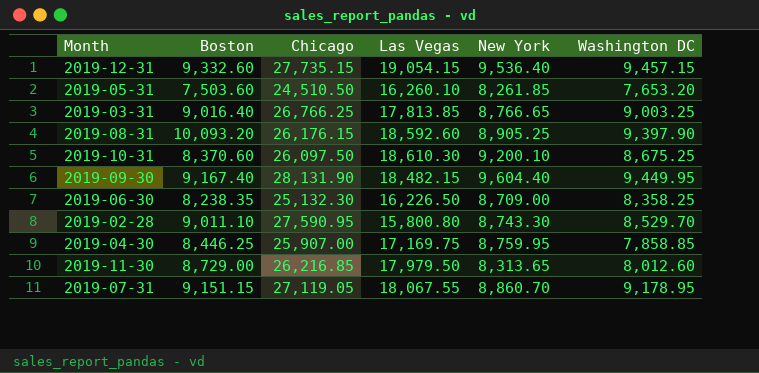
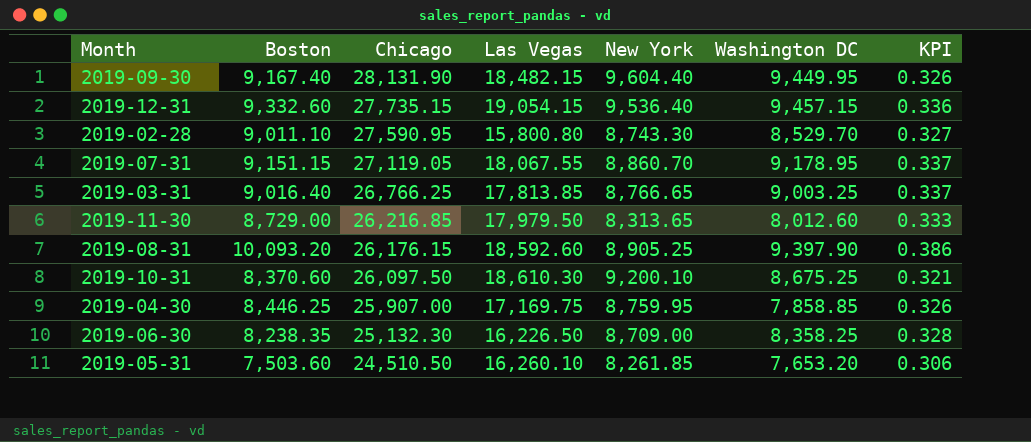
row order: none -> Chicago descending
column KPI | formula: none -> [Boston] / [Chicago]

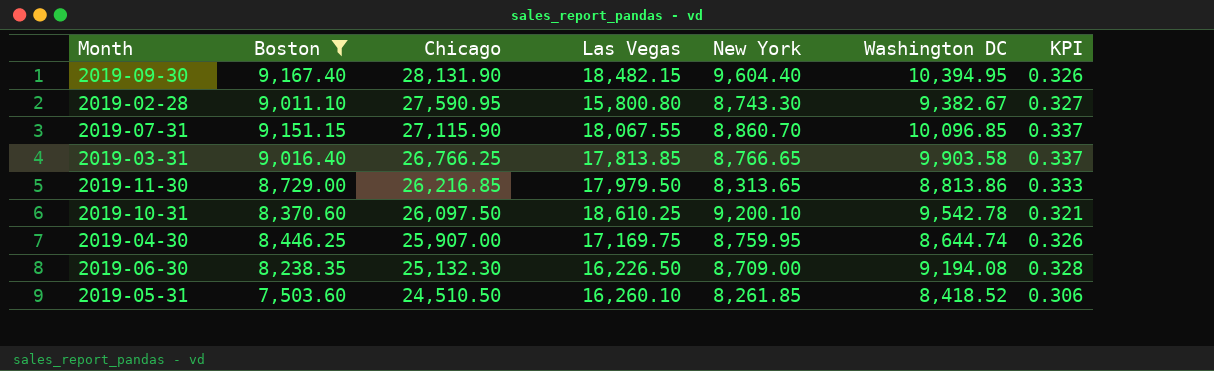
filter: none -> Boston <= 9,167.40
2019-09-30 | Washington DC: 9,449.95 -> 10,394.95
2019-02-28 | Washington DC: 8,529.70 -> 9,382.67
2019-07-31 | Chicago: 27,119.05 -> 27,115.90
2019-07-31 | Washington DC: 9,178.95 -> 10,096.85
2019-03-31 | Washington DC: 9,003.25 -> 9,903.58
2019-11-30 | Washington DC: 8,012.60 -> 8,813.86
2019-10-31 | Las Vegas: 18,610.30 -> 18,610.25
2019-10-31 | Washington DC: 8,675.25 -> 9,542.78
2019-04-30 | Washington DC: 7,858.85 -> 8,644.74
2019-06-30 | Washington DC: 8,358.25 -> 9,194.08
2019-05-31 | Washington DC: 7,653.20 -> 8,418.52

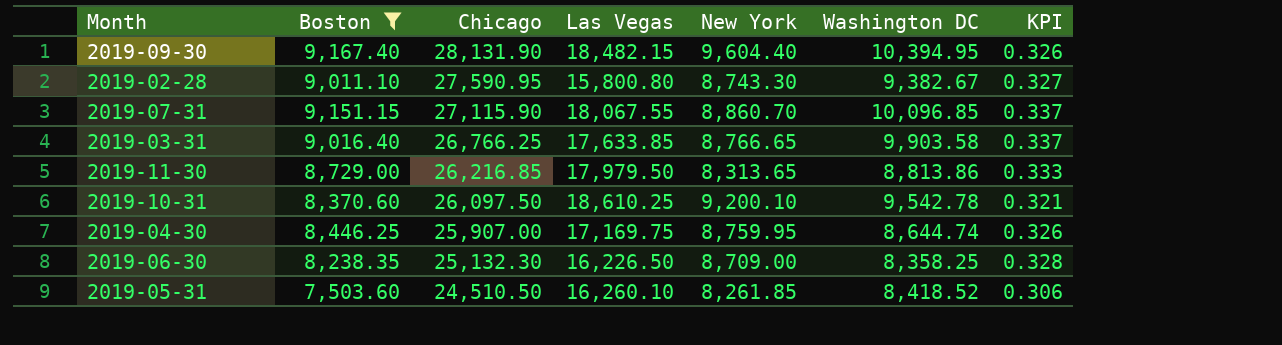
2019-03-31 | Las Vegas: 17,813.85 -> 17,633.85
2019-06-30 | Washington DC: 9,194.08 -> 8,358.25

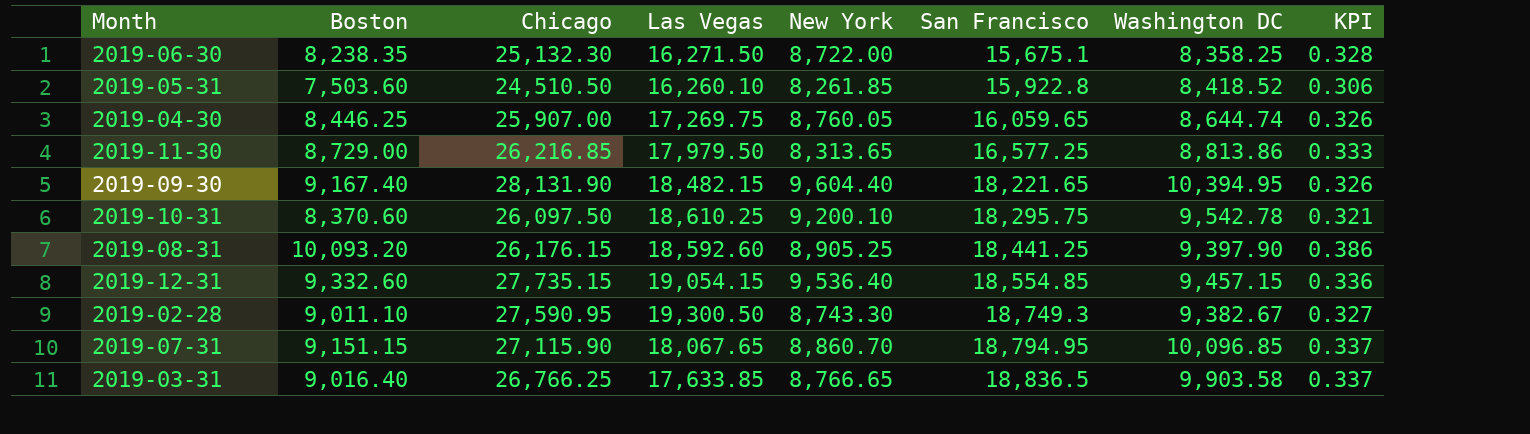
filter: Boston <= 9,167.40 -> none
row order: Chicago descending -> San Francisco ascending
column San Francisco | position: none -> 6
2019-06-30 | Las Vegas: 16,226.50 -> 16,271.50
2019-06-30 | New York: 8,709.00 -> 8,722.00
2019-04-30 | Las Vegas: 17,169.75 -> 17,269.75
2019-04-30 | New York: 8,759.95 -> 8,760.05
2019-02-28 | Las Vegas: 15,800.80 -> 19,300.50
2019-07-31 | Las Vegas: 18,067.55 -> 18,067.65

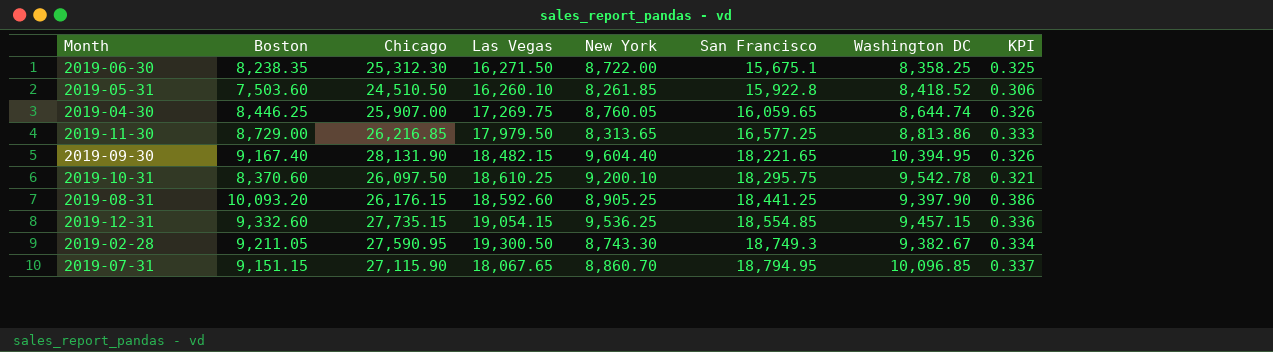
row 2019-03-31: 9,016.40 | 26,766.25 | 17,633.85 | 8,766.65 | 18,836.5 | 9,903.58 | 0.337 -> none
2019-06-30 | Chicago: 25,132.30 -> 25,312.30
2019-06-30 | KPI: 0.328 -> 0.325
2019-12-31 | New York: 9,536.40 -> 9,536.25
2019-02-28 | Boston: 9,011.10 -> 9,211.05
2019-02-28 | KPI: 0.327 -> 0.334

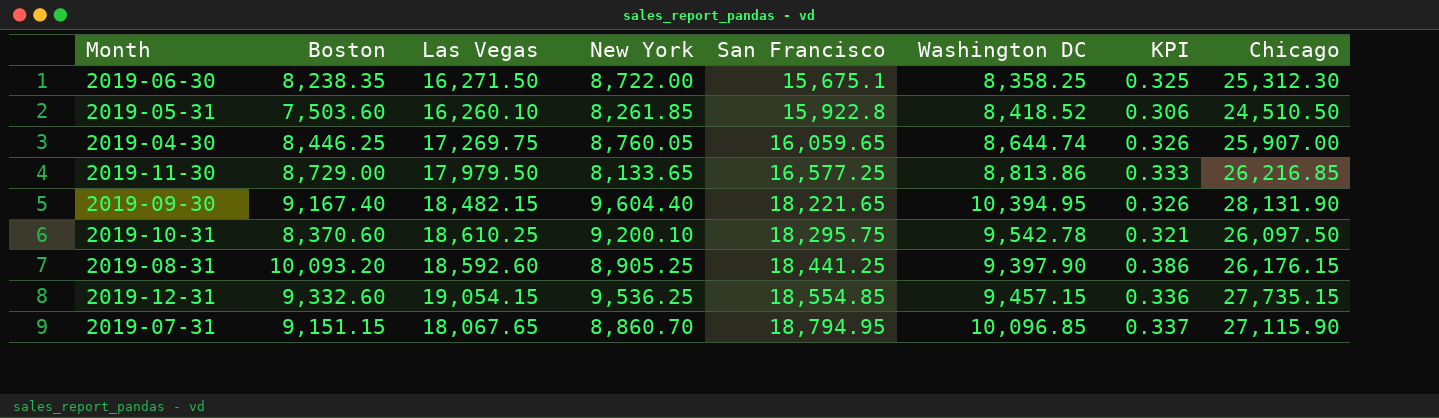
column Chicago | position: 3 -> 8
row 2019-02-28: 9,211.05 | 27,590.95 | 19,300.50 | 8,743.30 | 18,749.3 | 9,382.67 | 0.334 -> none
2019-11-30 | New York: 8,313.65 -> 8,133.65

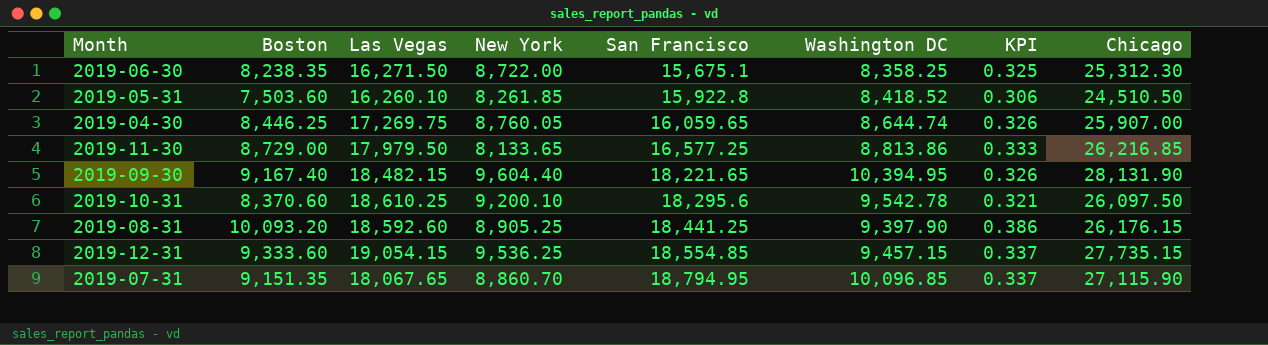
2019-10-31 | San Francisco: 18,295.75 -> 18,295.6
2019-12-31 | Boston: 9,332.60 -> 9,333.60
2019-12-31 | KPI: 0.336 -> 0.337
2019-07-31 | Boston: 9,151.15 -> 9,151.35

